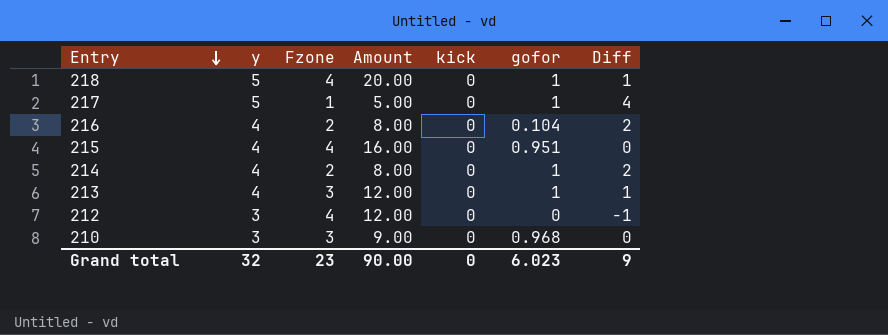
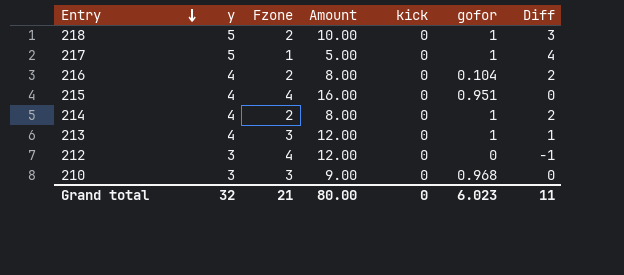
218 | Fzone: 4 -> 2
218 | Amount: 20.00 -> 10.00
218 | Diff: 1 -> 3
Grand total | Fzone: 23 -> 21
Grand total | Amount: 90.00 -> 80.00
Grand total | Diff: 9 -> 11

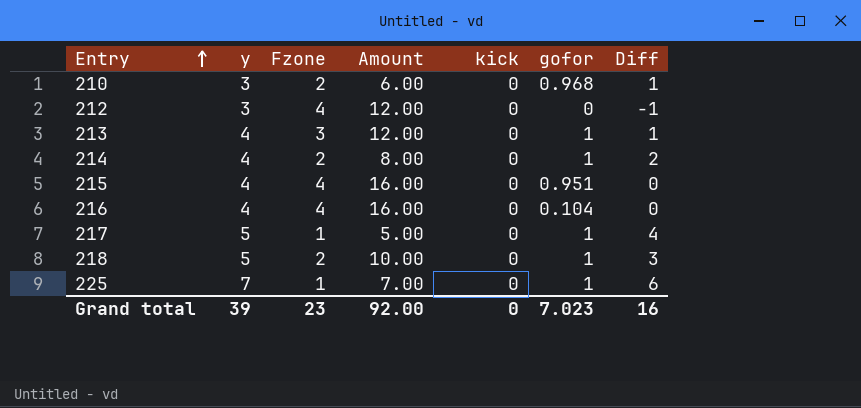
row order: Entry descending -> Entry ascending
210 | Fzone: 3 -> 2
210 | Amount: 9.00 -> 6.00
210 | Diff: 0 -> 1
216 | Fzone: 2 -> 4
216 | Amount: 8.00 -> 16.00
216 | Diff: 2 -> 0
row 225: none -> 7 | 1 | 7.00 | 0 | 1 | 6
Grand total | y: 32 -> 39
Grand total | Fzone: 21 -> 23
Grand total | Amount: 80.00 -> 92.00
Grand total | gofor: 6.023 -> 7.023
Grand total | Diff: 11 -> 16

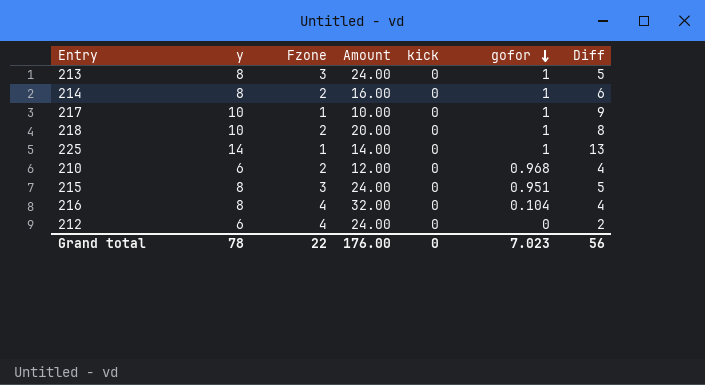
row order: Entry ascending -> gofor descending
213 | y: 4 -> 8
213 | Amount: 12.00 -> 24.00
213 | Diff: 1 -> 5
214 | y: 4 -> 8
214 | Amount: 8.00 -> 16.00
214 | Diff: 2 -> 6
217 | y: 5 -> 10
217 | Amount: 5.00 -> 10.00
217 | Diff: 4 -> 9
218 | y: 5 -> 10
218 | Amount: 10.00 -> 20.00
218 | Diff: 3 -> 8
225 | y: 7 -> 14
225 | Amount: 7.00 -> 14.00
225 | Diff: 6 -> 13
210 | y: 3 -> 6
210 | Amount: 6.00 -> 12.00
210 | Diff: 1 -> 4
215 | y: 4 -> 8
215 | Fzone: 4 -> 3
215 | Amount: 16.00 -> 24.00
215 | Diff: 0 -> 5
216 | y: 4 -> 8
216 | Amount: 16.00 -> 32.00
216 | Diff: 0 -> 4
212 | y: 3 -> 6
212 | Amount: 12.00 -> 24.00
212 | Diff: -1 -> 2
Grand total | y: 39 -> 78
Grand total | Fzone: 23 -> 22
Grand total | Amount: 92.00 -> 176.00
Grand total | Diff: 16 -> 56

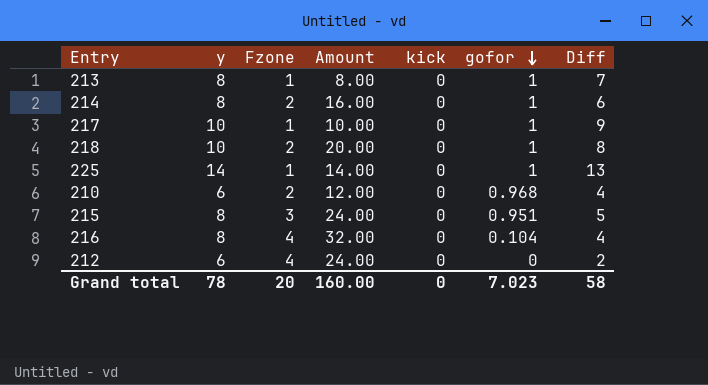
213 | Fzone: 3 -> 1
213 | Amount: 24.00 -> 8.00
213 | Diff: 5 -> 7
Grand total | Fzone: 22 -> 20
Grand total | Amount: 176.00 -> 160.00
Grand total | Diff: 56 -> 58

